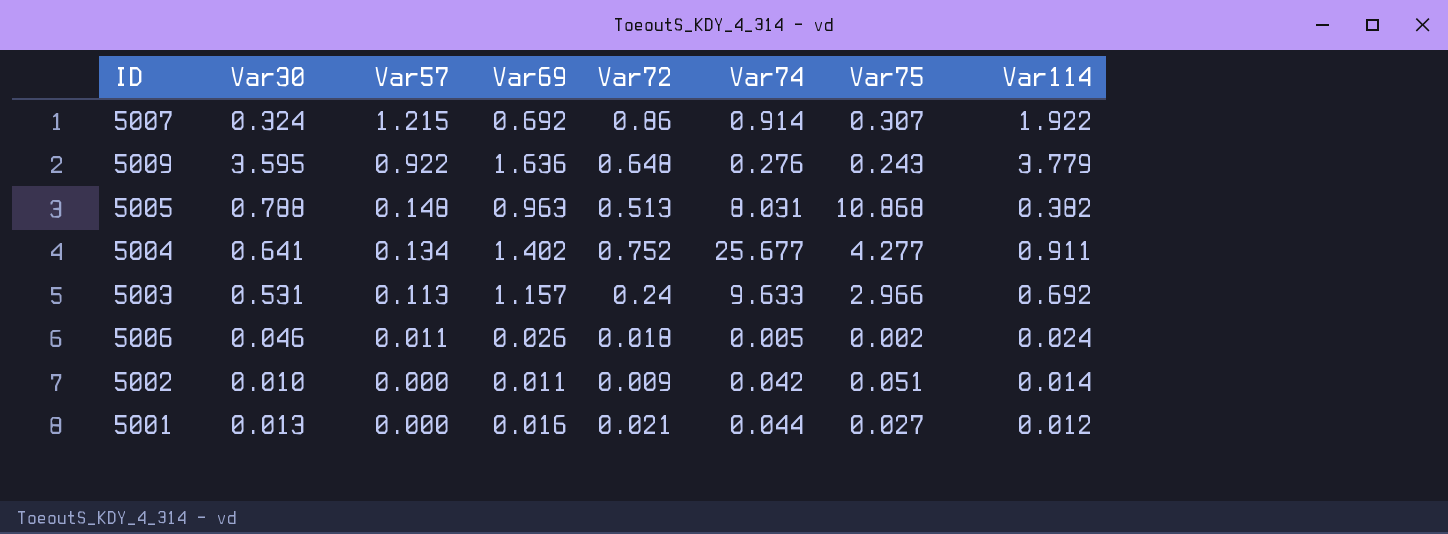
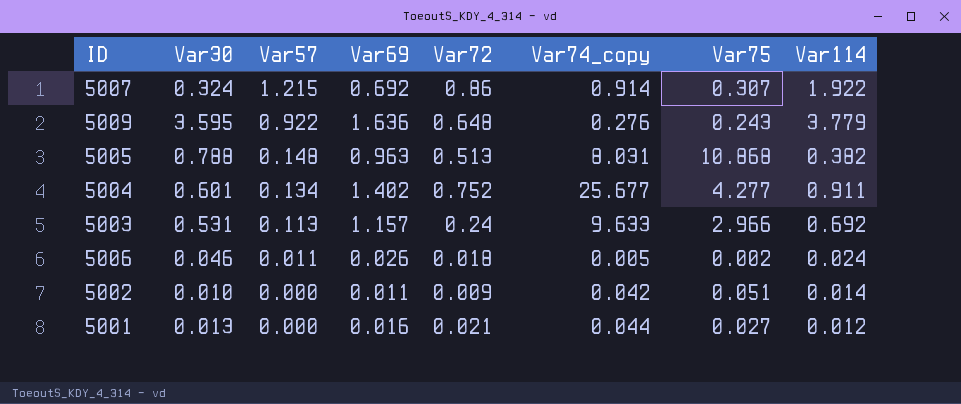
column name: Var74 -> Var74_copy
5004 | Var30: 0.641 -> 0.601

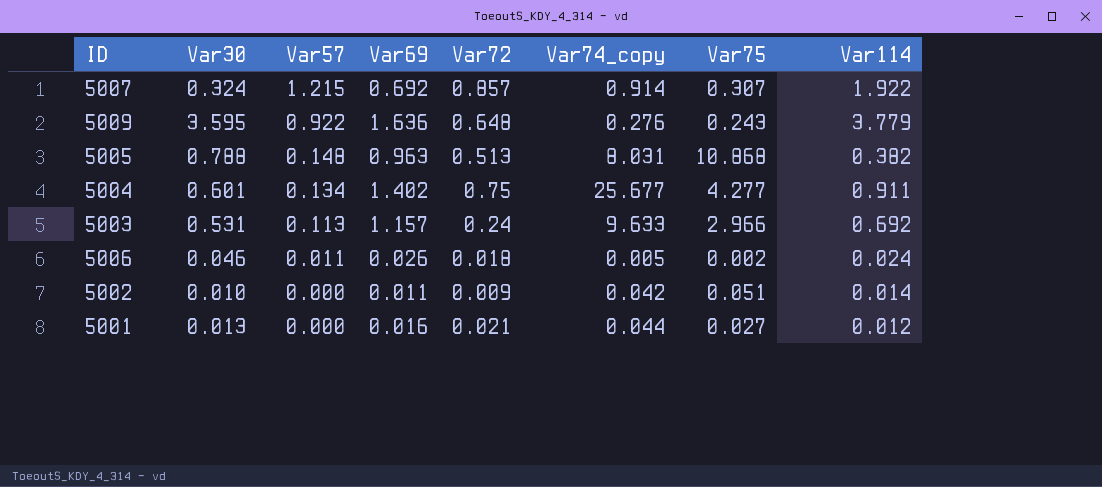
5007 | Var72: 0.86 -> 0.857
5004 | Var72: 0.752 -> 0.75

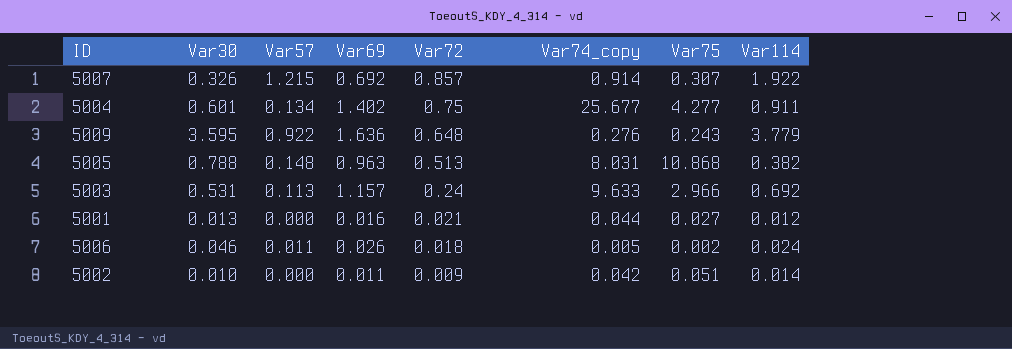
row order: Var57 descending -> Var72 descending
5007 | Var30: 0.324 -> 0.326

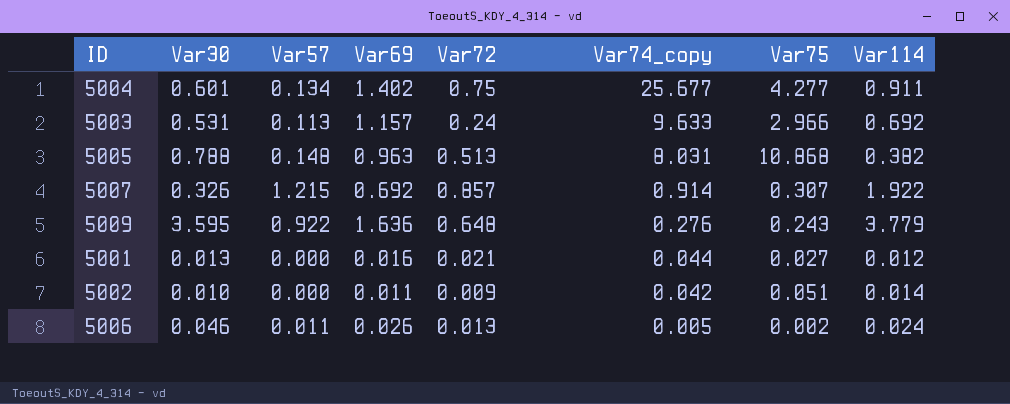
row order: Var72 descending -> Var74_copy descending
5006 | Var72: 0.018 -> 0.013

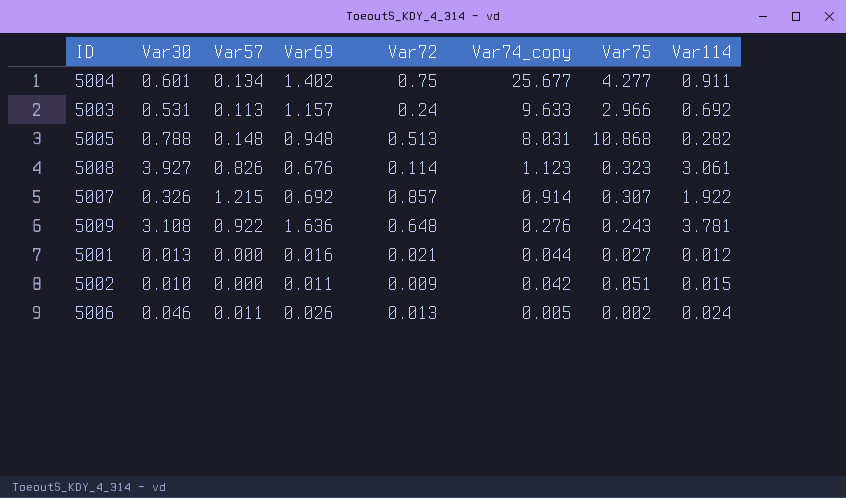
5005 | Var69: 0.963 -> 0.948
5005 | Var114: 0.382 -> 0.282
row 5008: none -> 3.927 | 0.826 | 0.676 | 0.114 | 1.123 | 0.323 | 3.061
5009 | Var30: 3.595 -> 3.108
5009 | Var114: 3.779 -> 3.781
5002 | Var114: 0.014 -> 0.015

